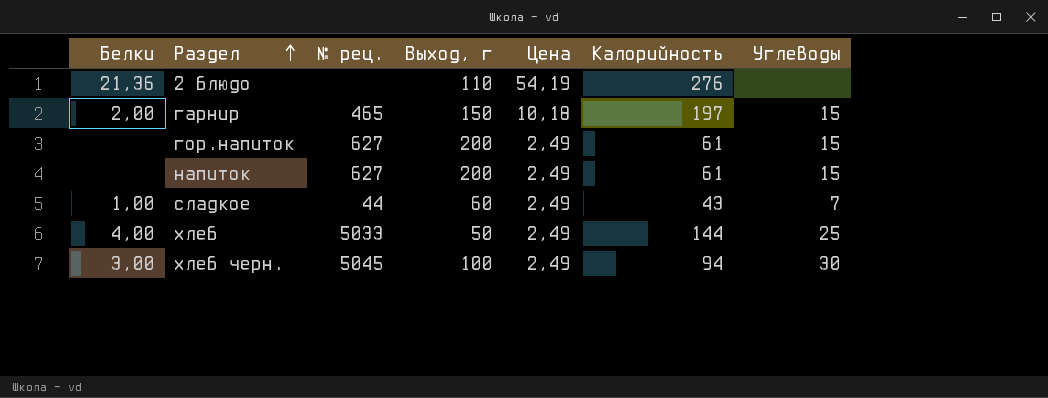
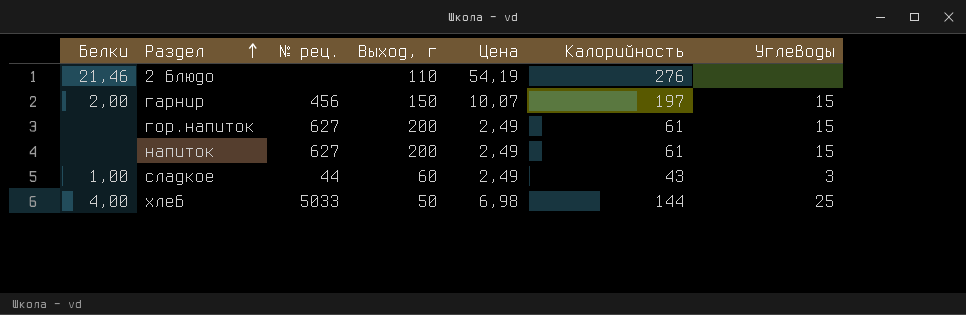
row хлеб черн.: 3,00 | 5045 | 100 | 2,49 | 94 | 30 -> none
2 блюдо | Белки: 21,36 -> 21,46
гарнир | № рец.: 465 -> 456
гарнир | Цена: 10,18 -> 10,07
сладкое | Углеводы: 7 -> 3
хлеб | Цена: 2,49 -> 6,98

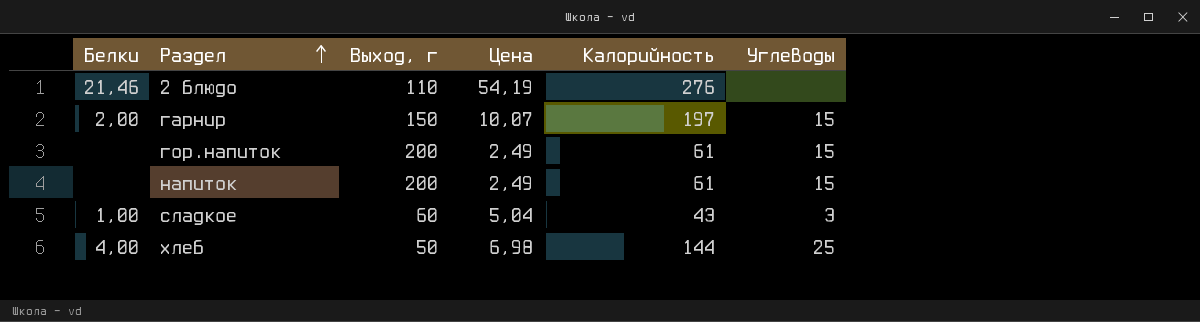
column № рец. | position: 3 -> none
сладкое | Цена: 2,49 -> 5,04

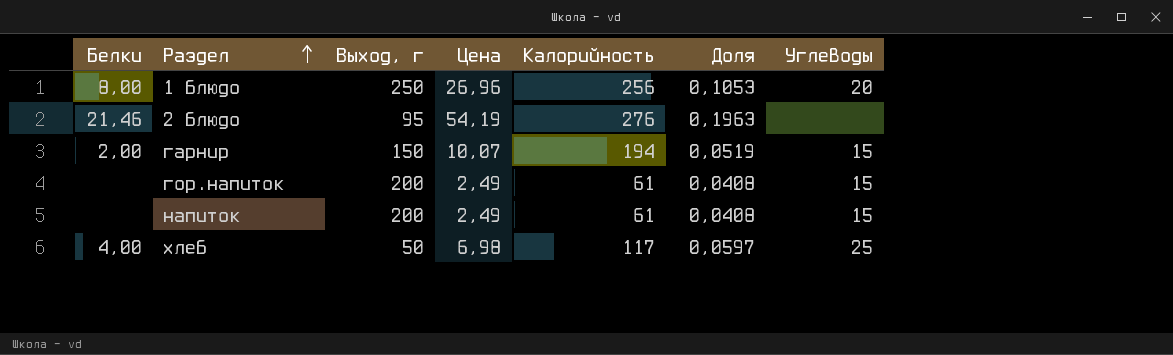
column Доля | formula: none -> [Цена] / [Калорийность]
row сладкое: 1,00 | 60 | 5,04 | 43 | 3 -> none
row 1 блюдо: none -> 8,00 | 250 | 26,96 | 256 | 0,1053 | 20
2 блюдо | Выход, г: 110 -> 95
гарнир | Калорийность: 197 -> 194
хлеб | Калорийность: 144 -> 117

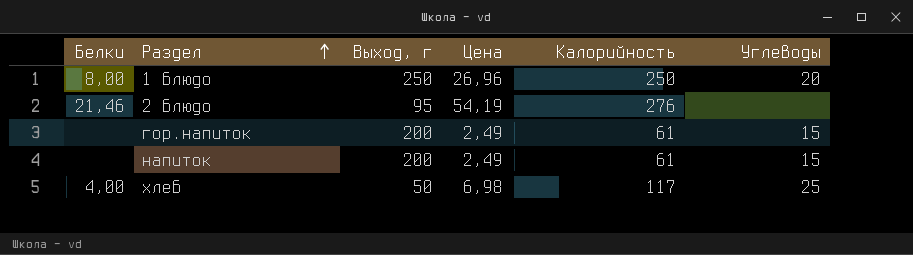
column Доля | formula: [Цена] / [Калорийность] -> none
row гарнир: 2,00 | 150 | 10,07 | 194 | 0,0519 | 15 -> none
1 блюдо | Калорийность: 256 -> 250

